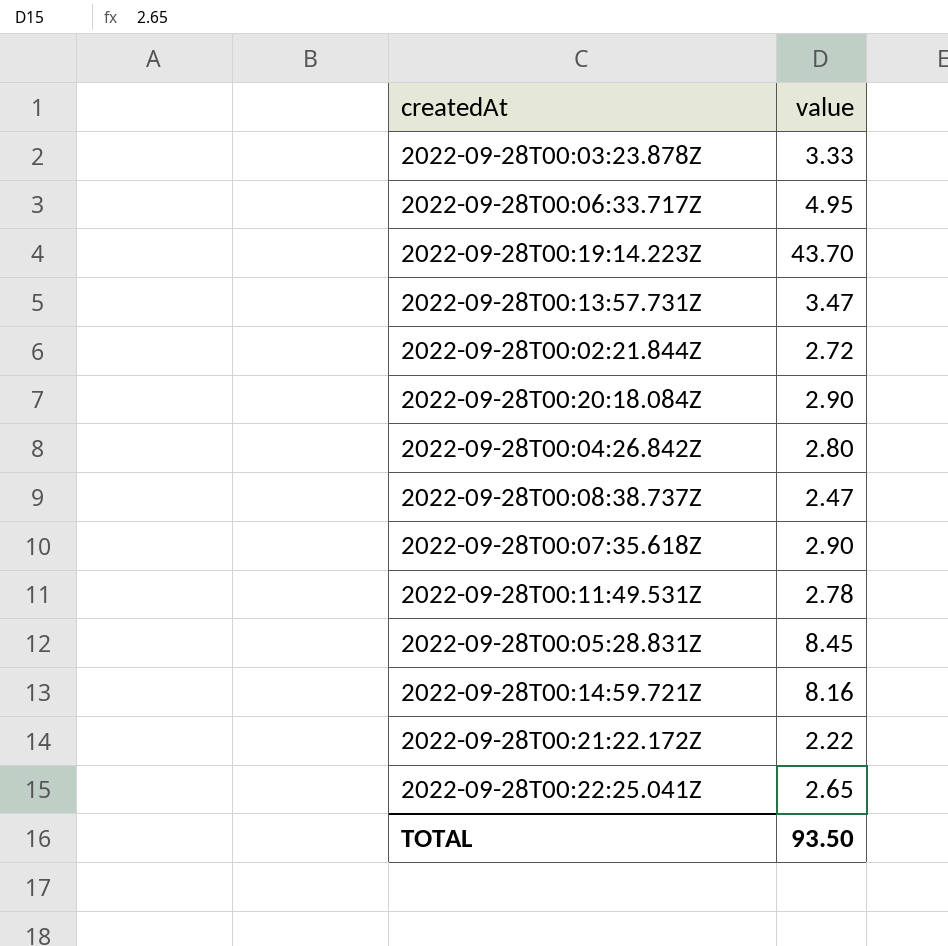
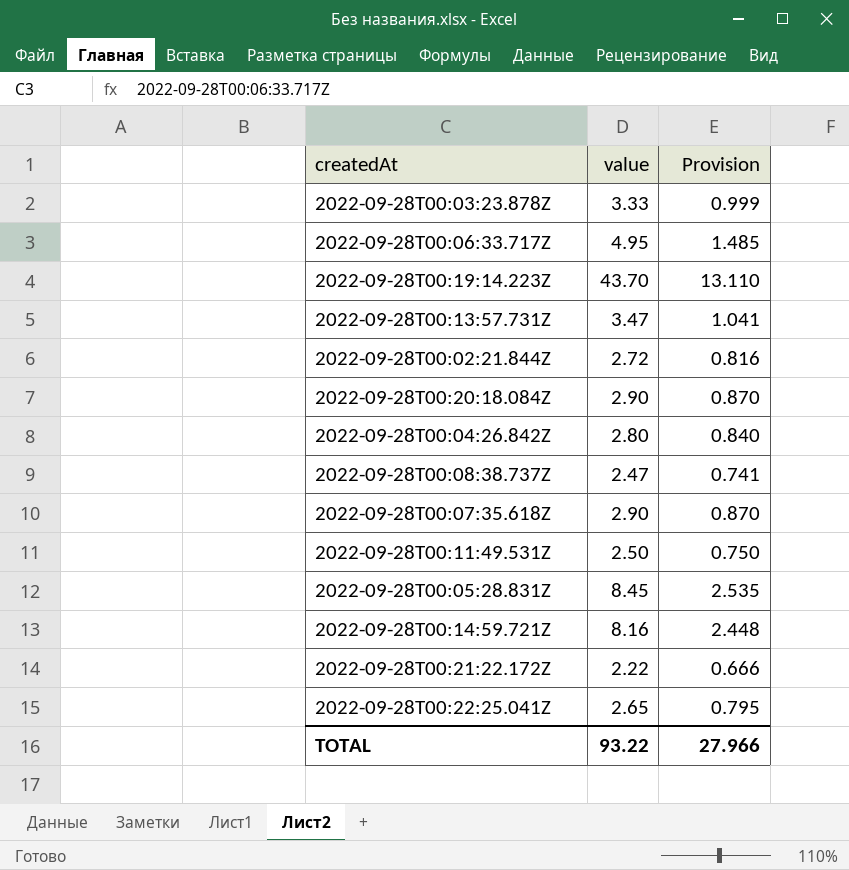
column Provision | formula: none -> [value] * 0.3
2022-09-28T00:11:49.531Z | value: 2.78 -> 2.50
TOTAL | value: 93.50 -> 93.22

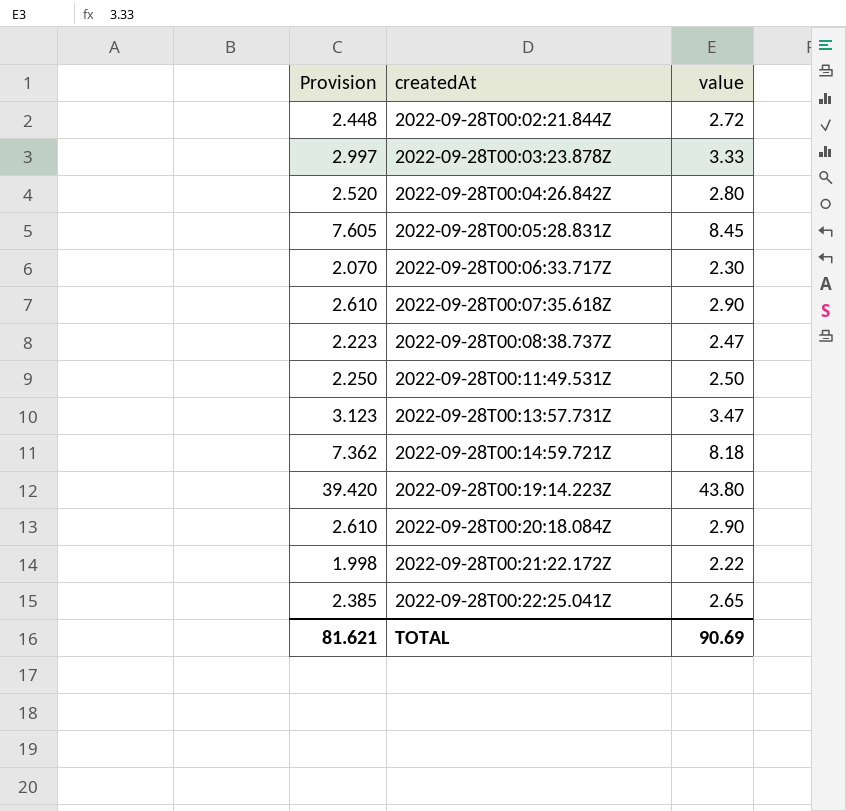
row order: none -> createdAt ascending
column Provision | formula: [value] * 0.3 -> [value] * 0.9
column Provision | position: 3 -> 1
2022-09-28T00:06:33.717Z | value: 4.95 -> 2.30
2022-09-28T00:14:59.721Z | value: 8.16 -> 8.18
2022-09-28T00:19:14.223Z | value: 43.70 -> 43.80
TOTAL | Provision: 27.966 -> 81.621
TOTAL | value: 93.22 -> 90.69

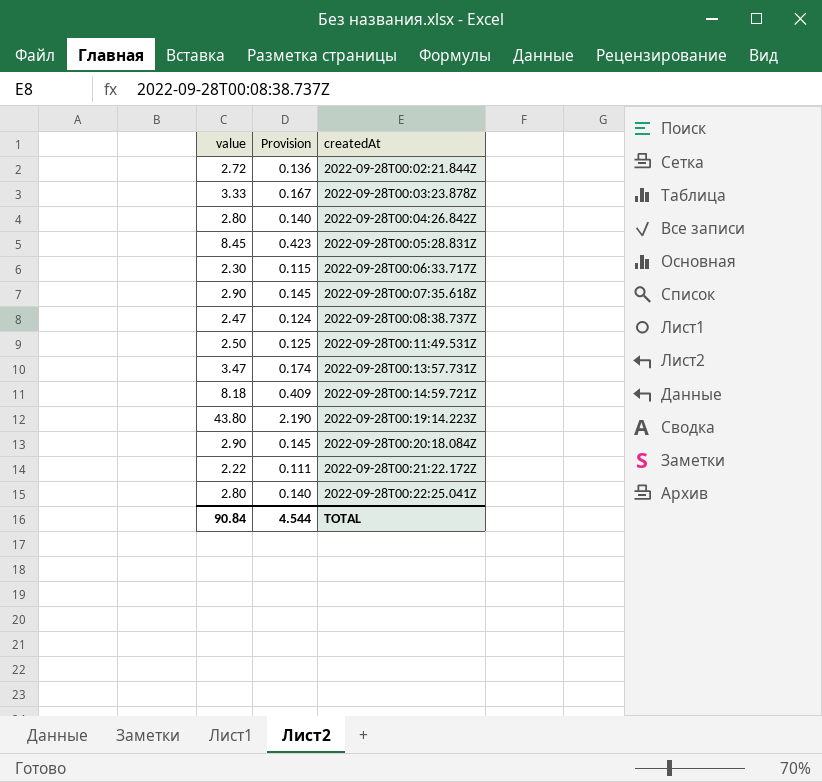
column value | position: 3 -> 1
column Provision | formula: [value] * 0.9 -> [value] * 0.05
2022-09-28T00:22:25.041Z | value: 2.65 -> 2.80
TOTAL | value: 90.69 -> 90.84
TOTAL | Provision: 81.621 -> 4.544

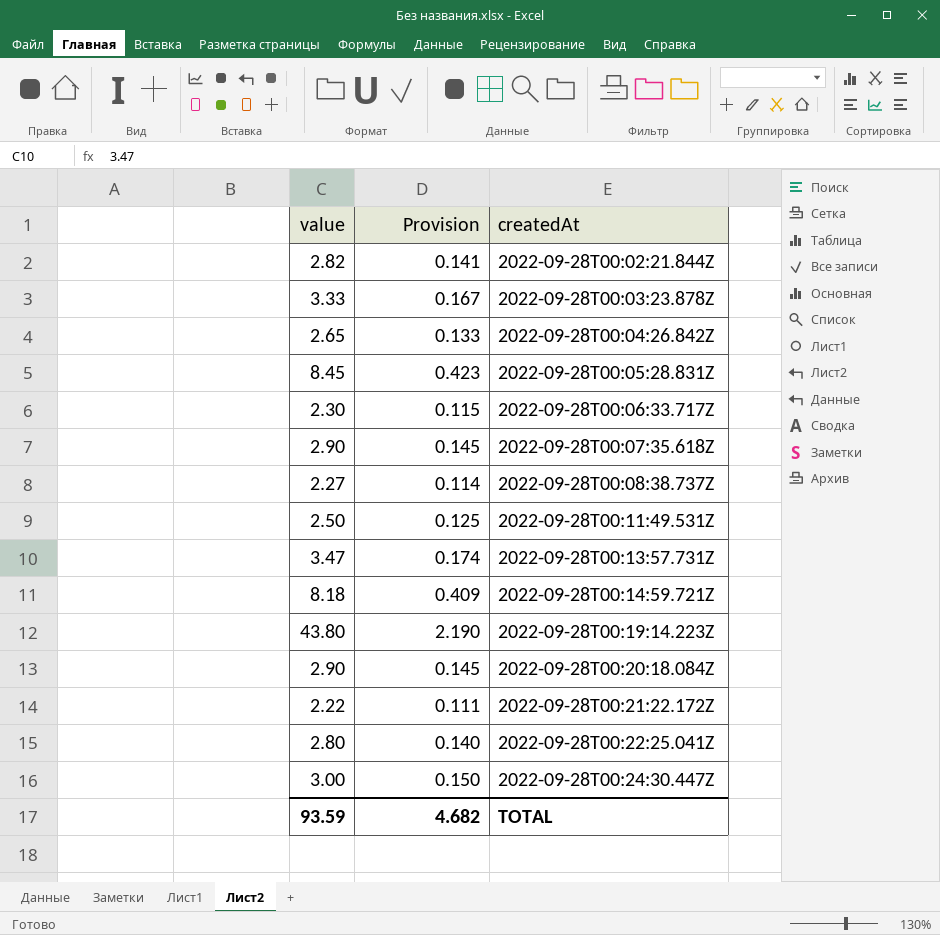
2022-09-28T00:02:21.844Z | value: 2.72 -> 2.82
2022-09-28T00:02:21.844Z | Provision: 0.136 -> 0.141
2022-09-28T00:04:26.842Z | value: 2.80 -> 2.65
2022-09-28T00:04:26.842Z | Provision: 0.140 -> 0.133
2022-09-28T00:08:38.737Z | value: 2.47 -> 2.27
2022-09-28T00:08:38.737Z | Provision: 0.124 -> 0.114
row 2022-09-28T00:24:30.447Z: none -> 3.00 | 0.150
TOTAL | value: 90.84 -> 93.59
TOTAL | Provision: 4.544 -> 4.682

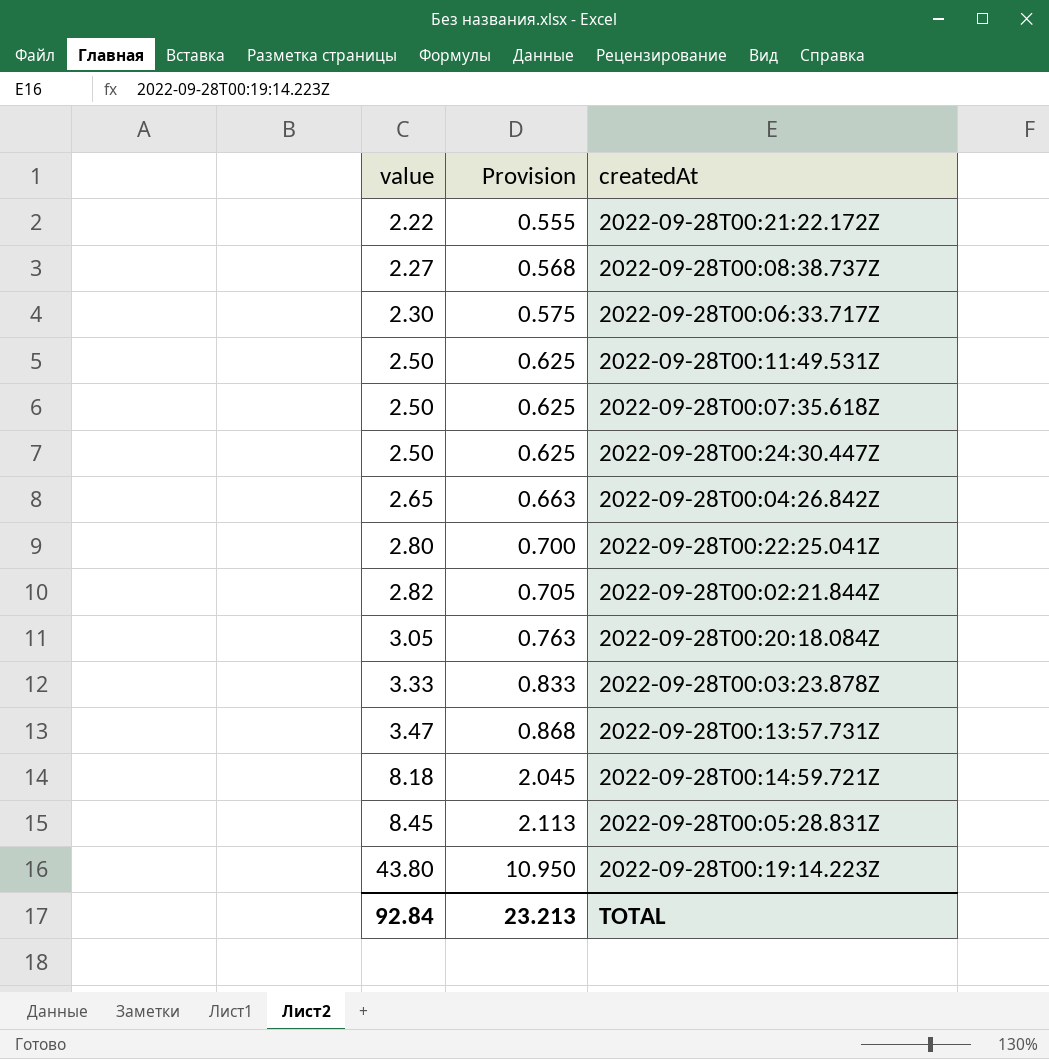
row order: createdAt ascending -> value ascending
column Provision | formula: [value] * 0.05 -> [value] * 0.25
2022-09-28T00:07:35.618Z | value: 2.90 -> 2.50
2022-09-28T00:24:30.447Z | value: 3.00 -> 2.50
2022-09-28T00:20:18.084Z | value: 2.90 -> 3.05
TOTAL | value: 93.59 -> 92.84
TOTAL | Provision: 4.682 -> 23.213

